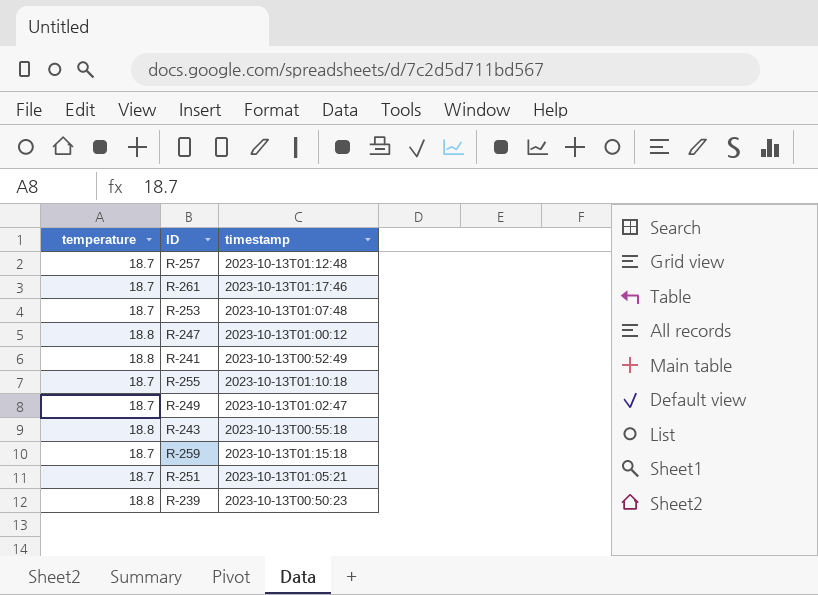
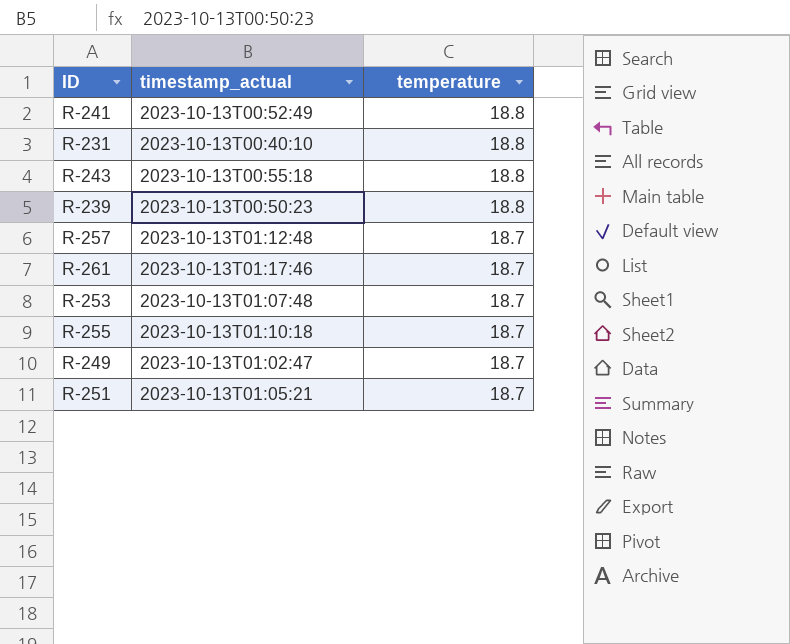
row order: none -> temperature descending
column name: timestamp -> timestamp_actual
column temperature | position: 1 -> 3
row R-247: 18.8 | 2023-10-13T01:00:12 -> none
row R-259: 18.7 | 2023-10-13T01:15:18 -> none
row R-231: none -> 2023-10-13T00:40:10 | 18.8

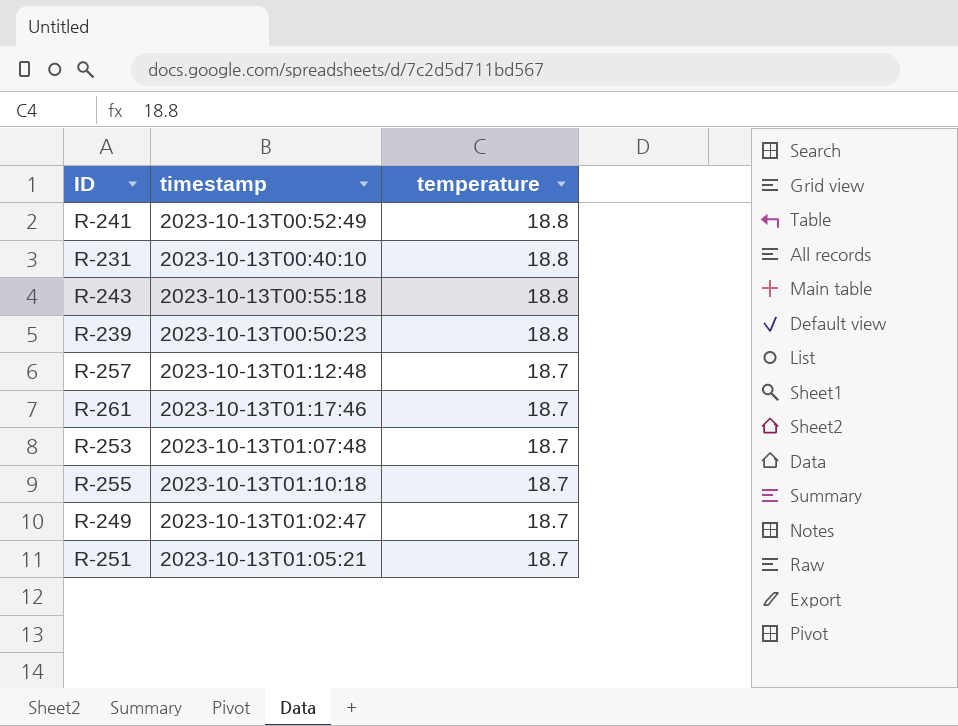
column name: timestamp_actual -> timestamp

